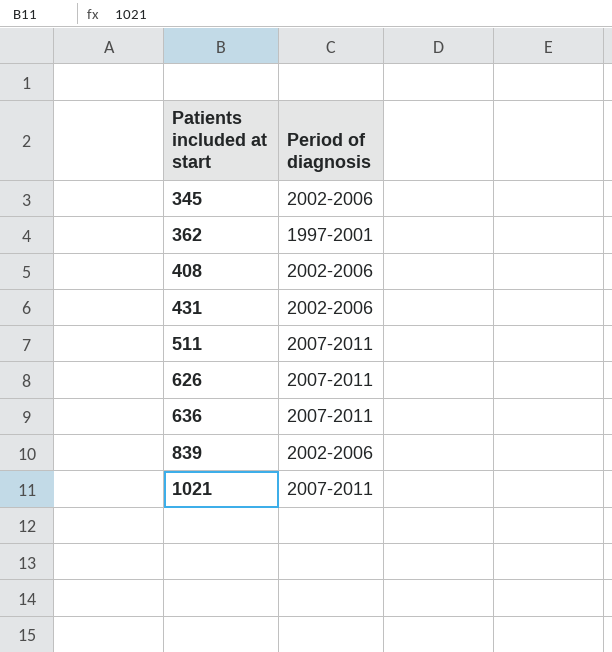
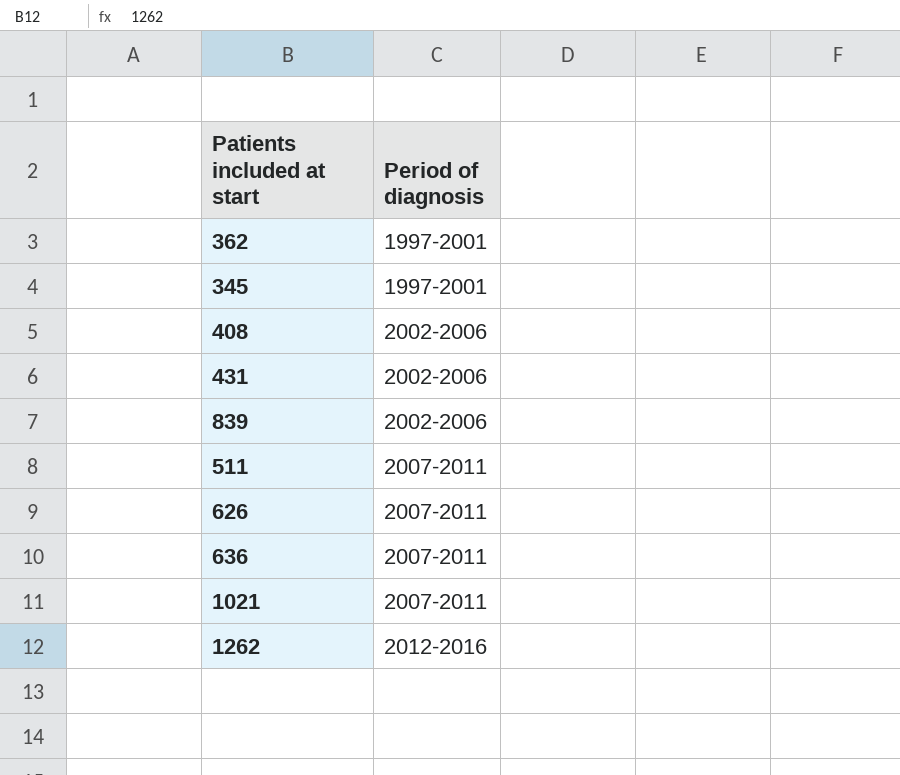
row order: Patients included at start ascending -> Period of diagnosis ascending
345 | Period of diagnosis: 2002-2006 -> 1997-2001
row 1262: none -> 2012-2016

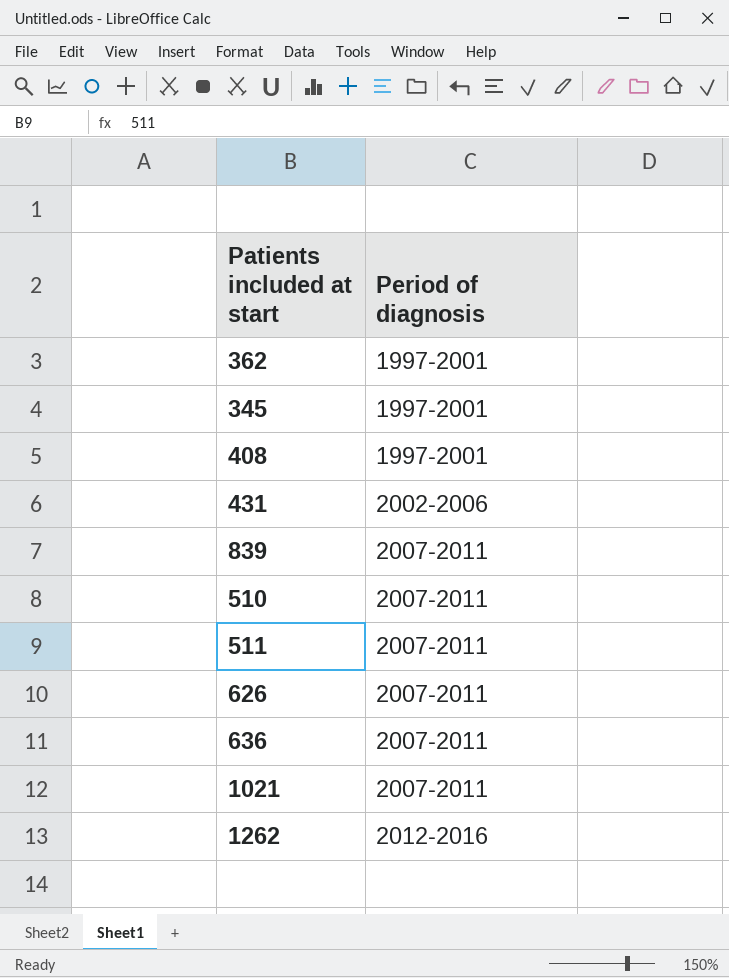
408 | Period of diagnosis: 2002-2006 -> 1997-2001
839 | Period of diagnosis: 2002-2006 -> 2007-2011
row 510: none -> 2007-2011

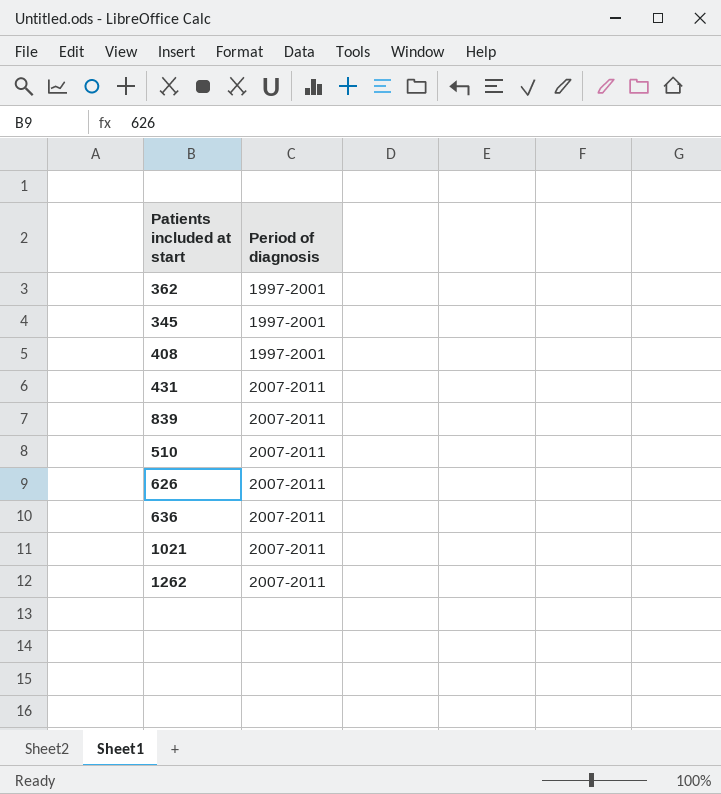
row 511: 2007-2011 -> none
431 | Period of diagnosis: 2002-2006 -> 2007-2011
1262 | Period of diagnosis: 2012-2016 -> 2007-2011

